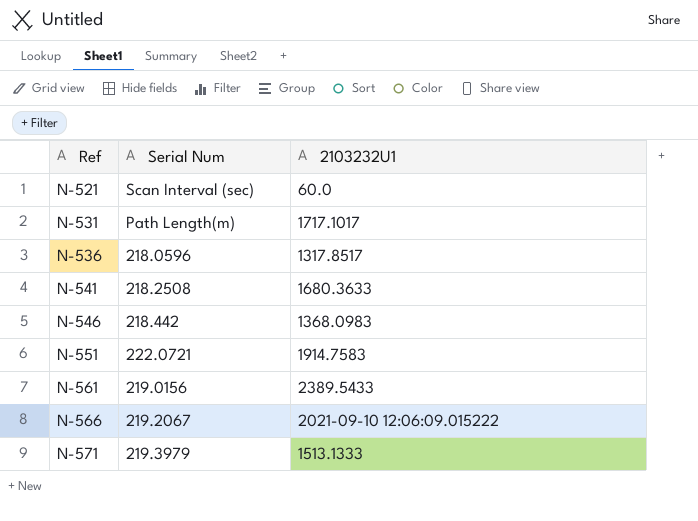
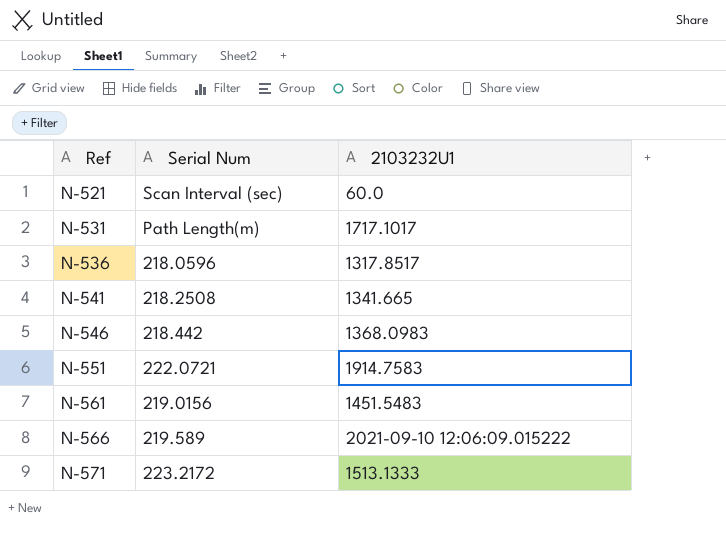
N-541 | 2103232U1: 1680.3633 -> 1341.665
N-561 | 2103232U1: 2389.5433 -> 1451.5483
N-566 | Serial Num: 219.2067 -> 219.589
N-571 | Serial Num: 219.3979 -> 223.2172

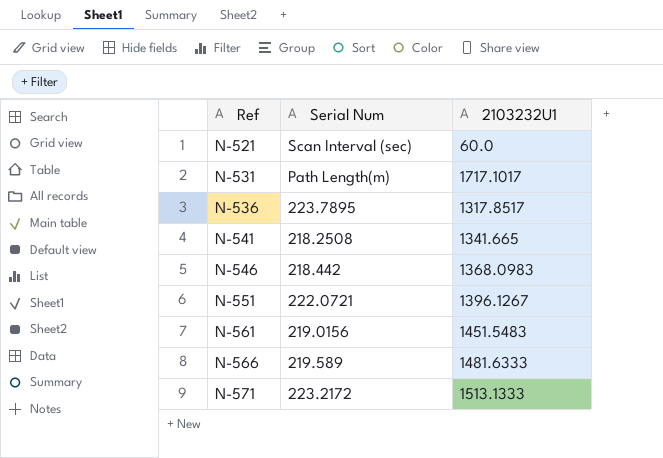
N-536 | Serial Num: 218.0596 -> 223.7895
N-551 | 2103232U1: 1914.7583 -> 1396.1267
N-566 | 2103232U1: 2021-09-10 12:06:09.015222 -> 1481.6333

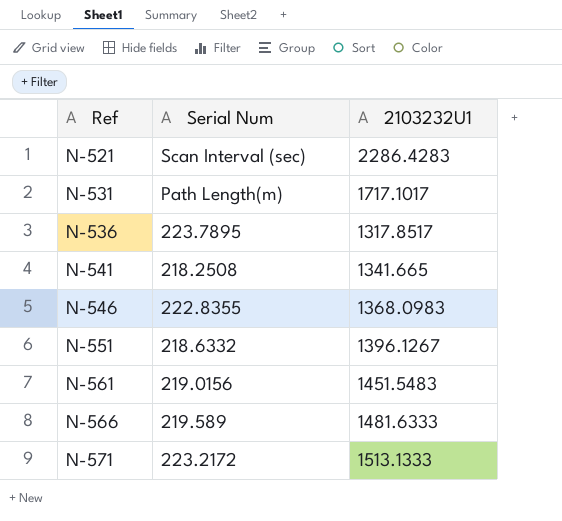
N-521 | 2103232U1: 60.0 -> 2286.4283
N-546 | Serial Num: 218.442 -> 222.8355
N-551 | Serial Num: 222.0721 -> 218.6332

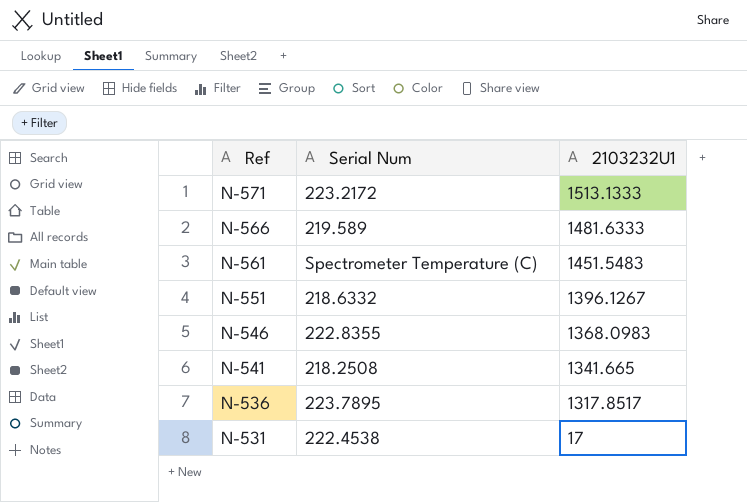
row order: Ref ascending -> Ref descending
row N-521: Scan Interval (sec) | 2286.4283 -> none
N-561 | Serial Num: 219.0156 -> Spectrometer Temperature (C)
N-531 | Serial Num: Path Length(m) -> 222.4538
N-531 | 2103232U1: 1717.1017 -> 17

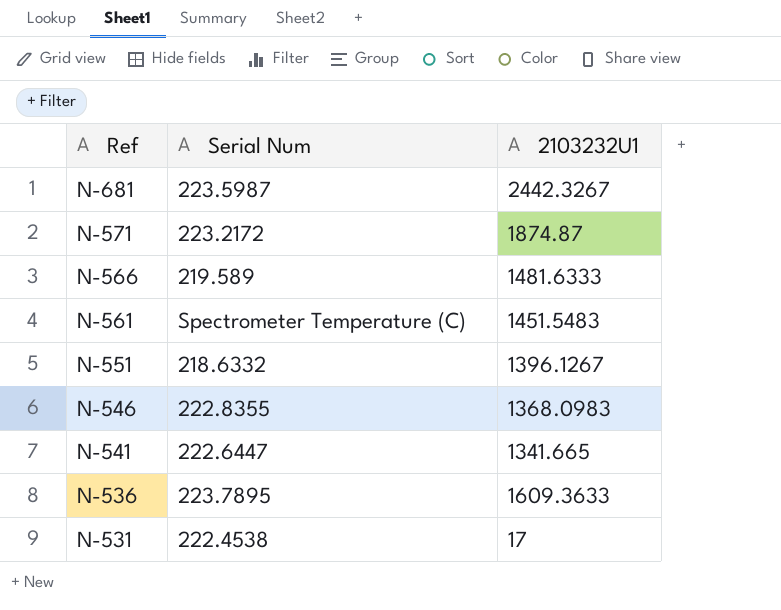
row N-681: none -> 223.5987 | 2442.3267
N-571 | 2103232U1: 1513.1333 -> 1874.87
N-541 | Serial Num: 218.2508 -> 222.6447
N-536 | 2103232U1: 1317.8517 -> 1609.3633

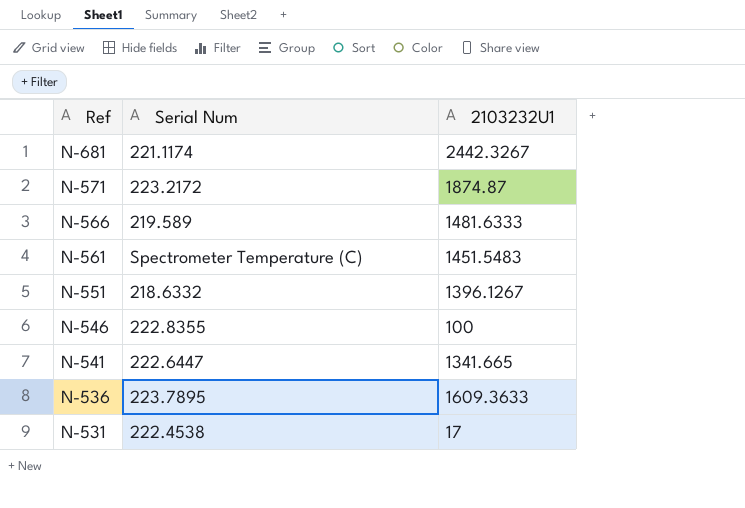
N-681 | Serial Num: 223.5987 -> 221.1174
N-546 | 2103232U1: 1368.0983 -> 100

